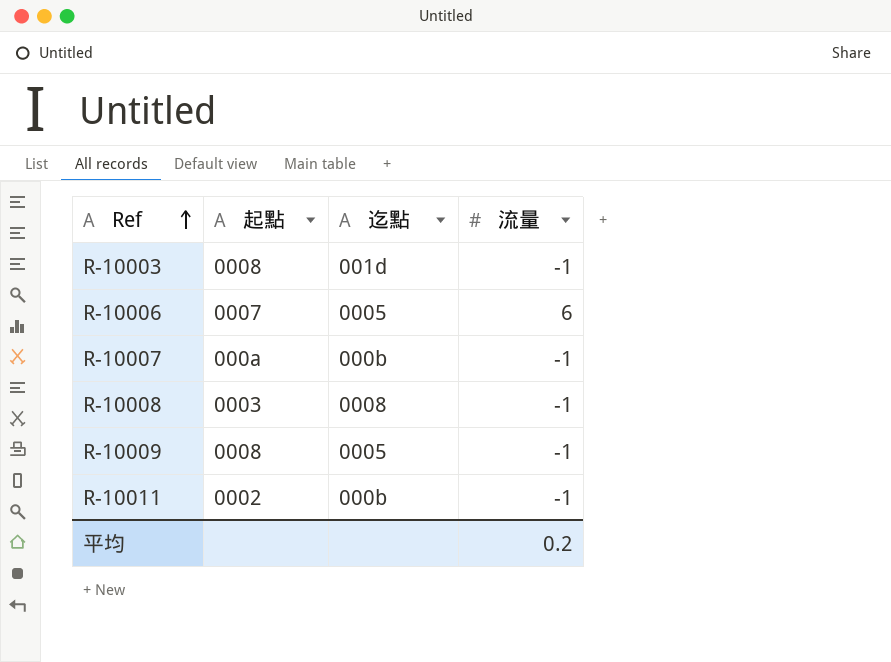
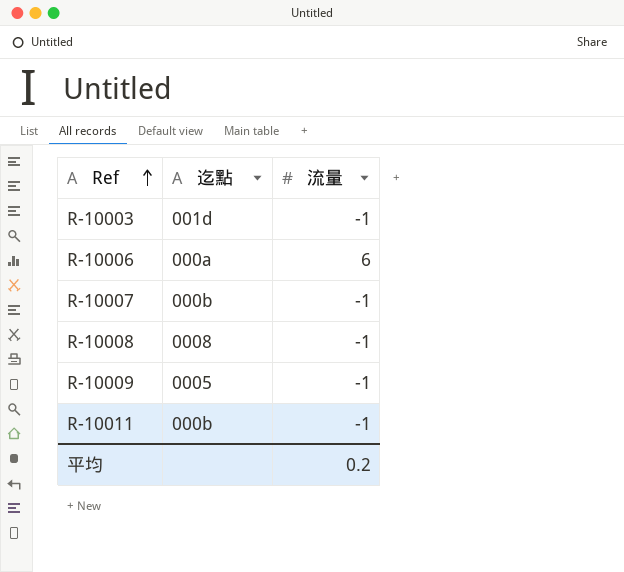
column 起點 | position: 2 -> none
R-10006 | 迄點: 0005 -> 000a

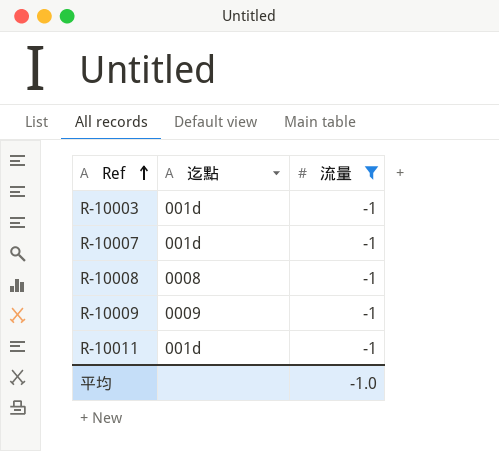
filter: none -> 流量 = -1
R-10007 | 迄點: 000b -> 001d
R-10009 | 迄點: 0005 -> 0009
R-10011 | 迄點: 000b -> 001d
平均 | 流量: 0.2 -> -1.0

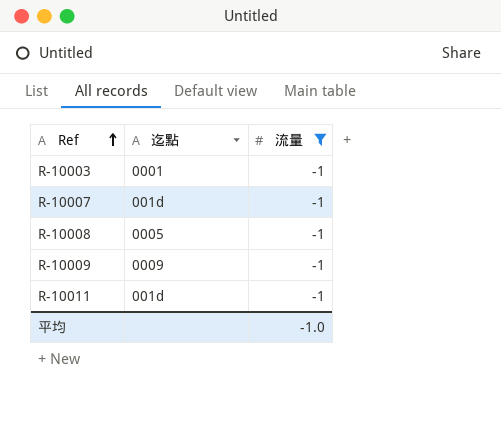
R-10003 | 迄點: 001d -> 0001
R-10008 | 迄點: 0008 -> 0005

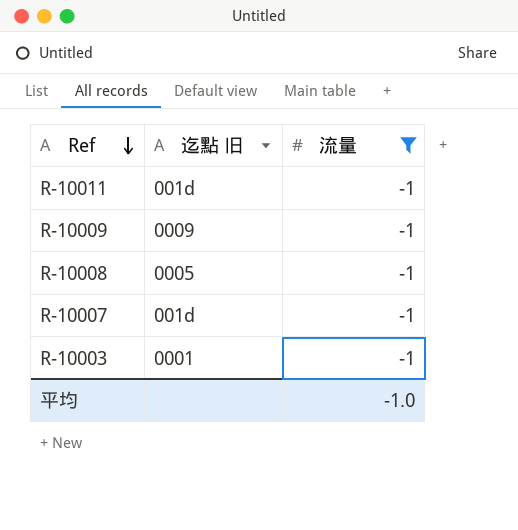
row order: Ref ascending -> Ref descending
column name: 迄點 -> 迄點 旧

